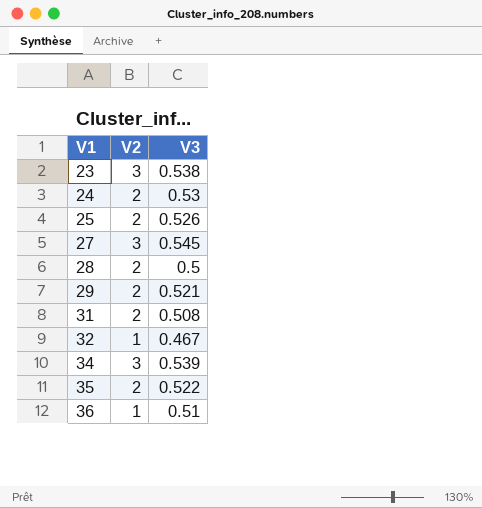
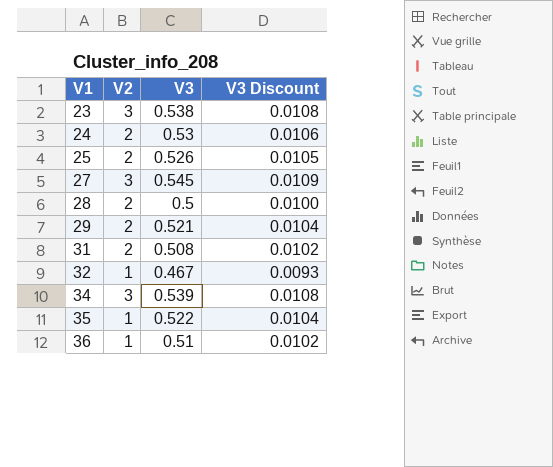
column V3 Discount | formula: none -> [V3] * 0.02
35 | V2: 2 -> 1

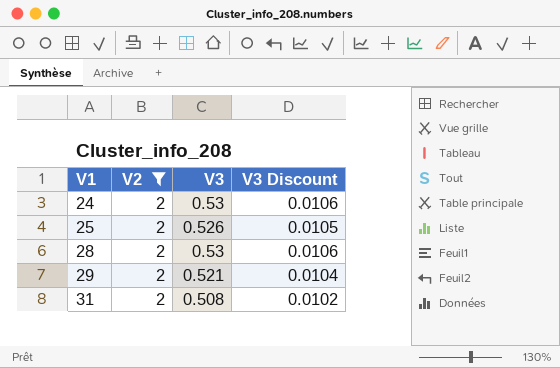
filter: none -> V2 = 2
28 | V3: 0.5 -> 0.53
28 | V3 Discount: 0.0100 -> 0.0106

